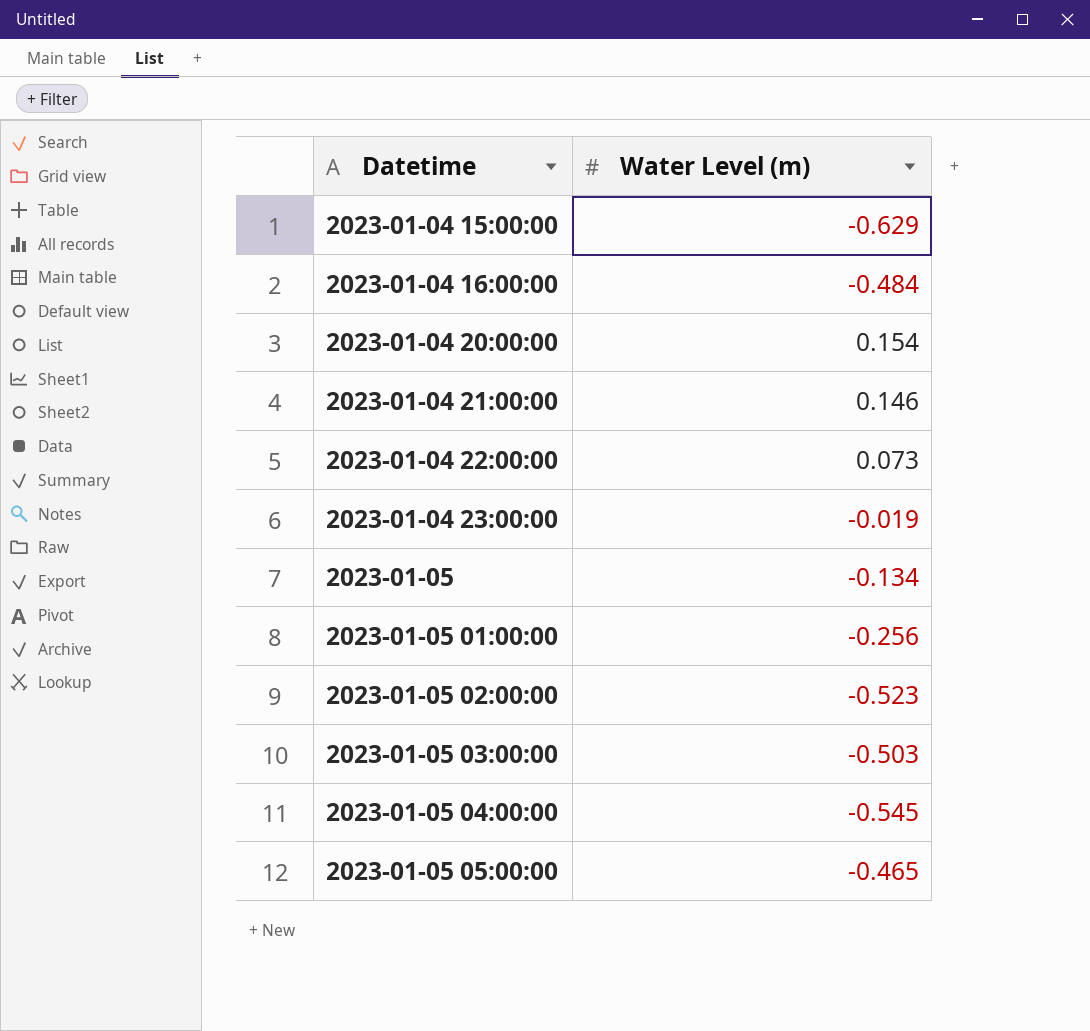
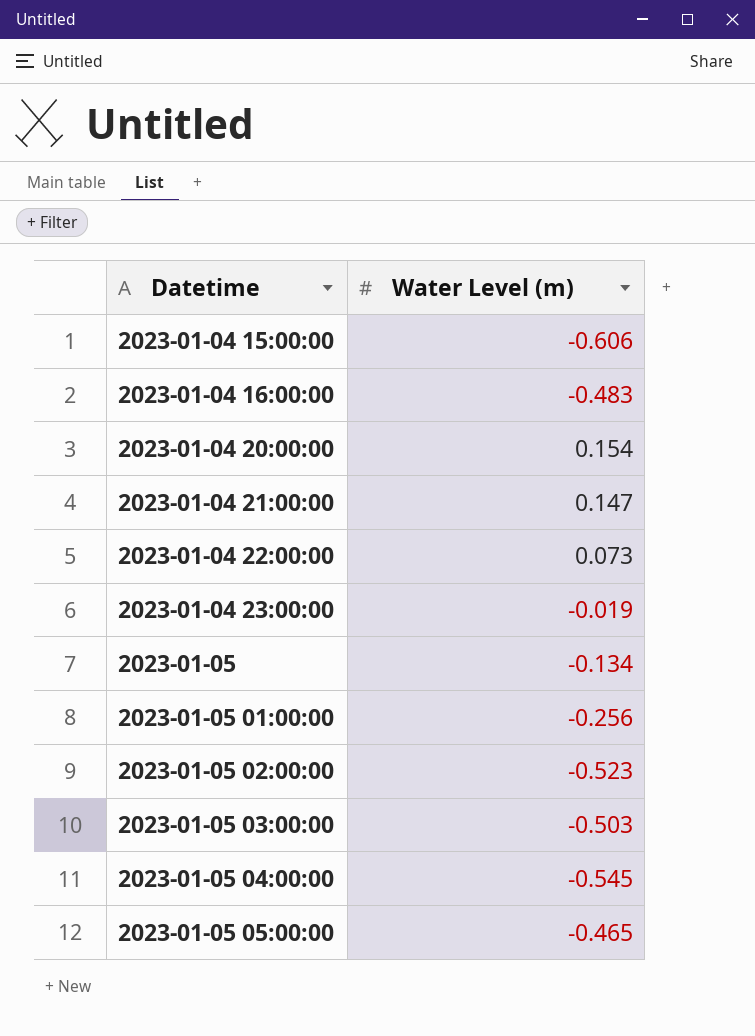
2023-01-04 15:00:00 | Water Level (m): -0.629 -> -0.606
2023-01-04 16:00:00 | Water Level (m): -0.484 -> -0.483
2023-01-04 21:00:00 | Water Level (m): 0.146 -> 0.147

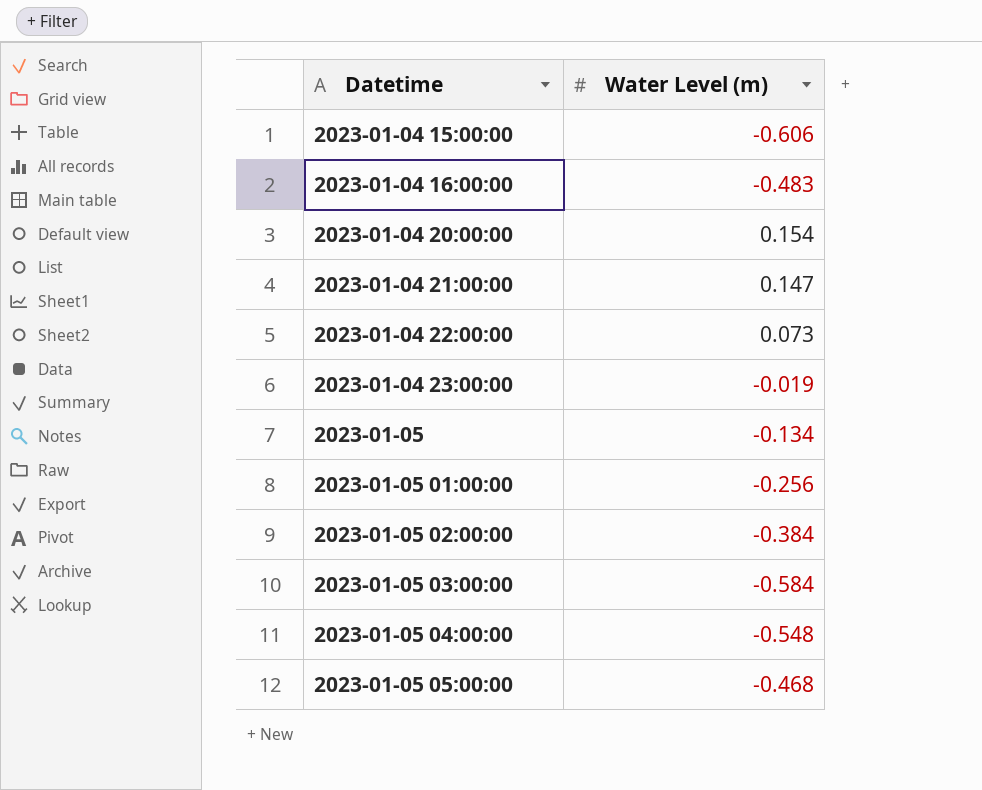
2023-01-05 02:00:00 | Water Level (m): -0.523 -> -0.384
2023-01-05 03:00:00 | Water Level (m): -0.503 -> -0.584
2023-01-05 04:00:00 | Water Level (m): -0.545 -> -0.548
2023-01-05 05:00:00 | Water Level (m): -0.465 -> -0.468

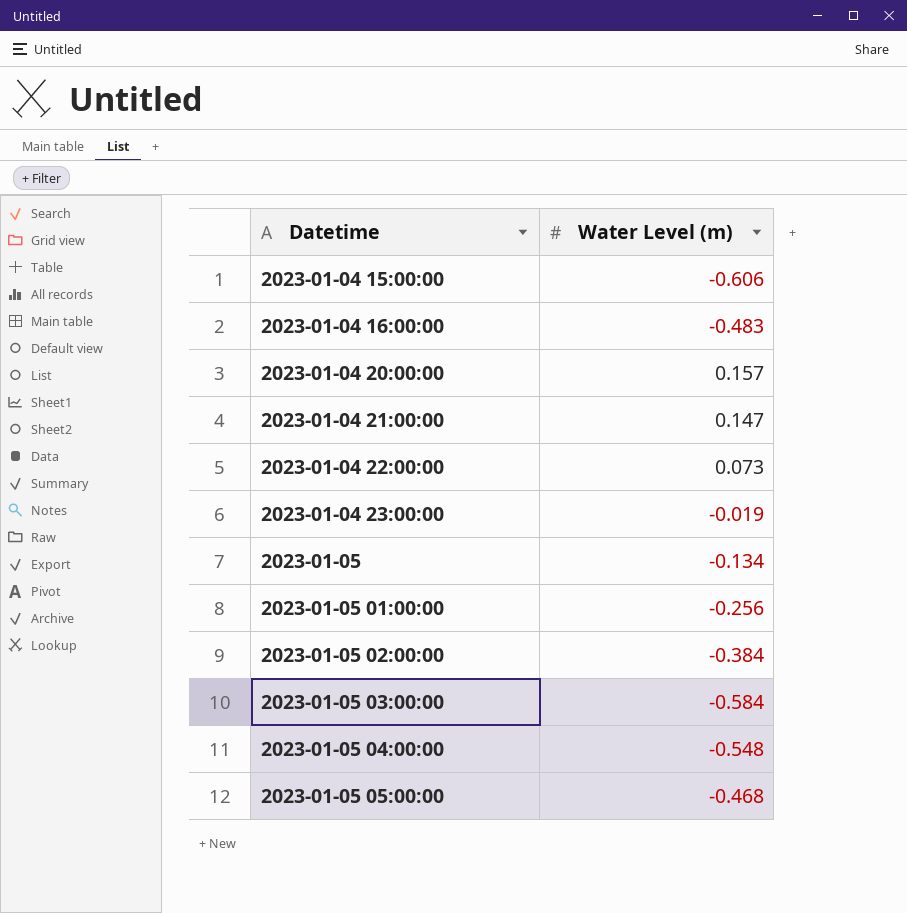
2023-01-04 20:00:00 | Water Level (m): 0.154 -> 0.157

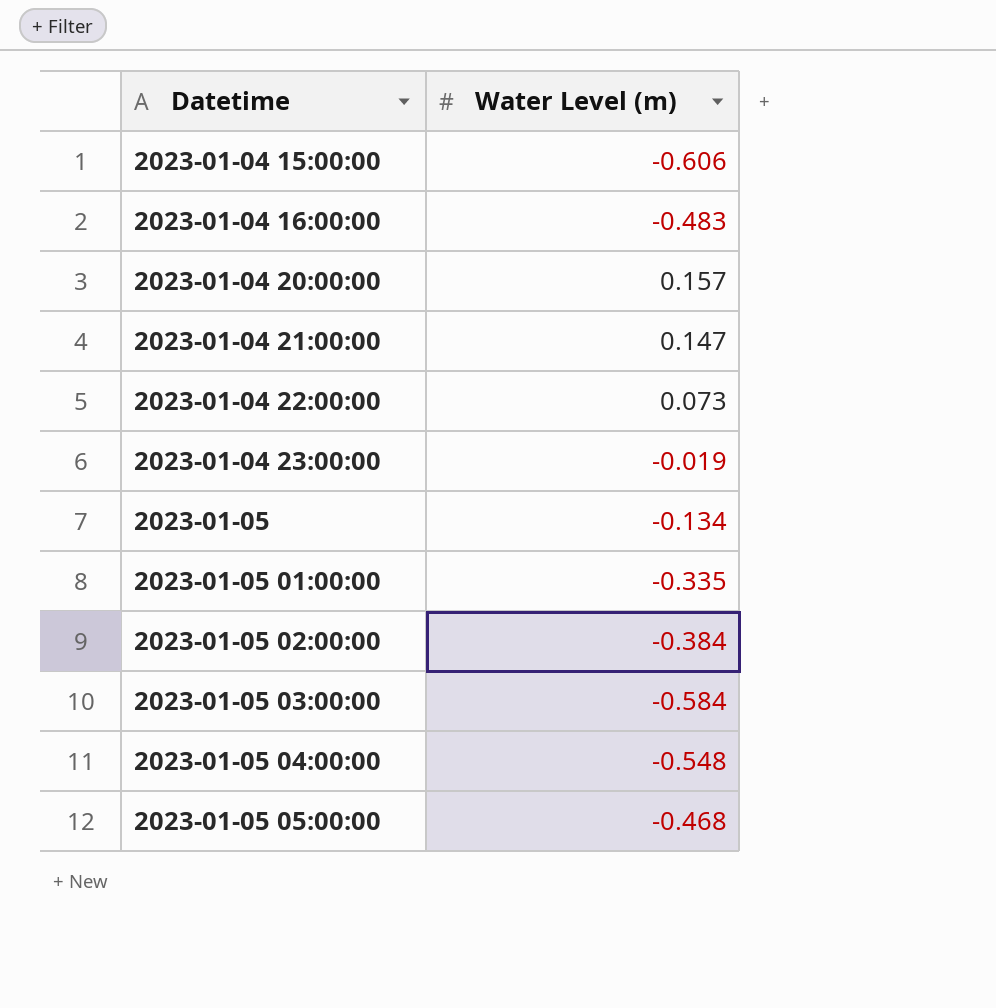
2023-01-05 01:00:00 | Water Level (m): -0.256 -> -0.335

